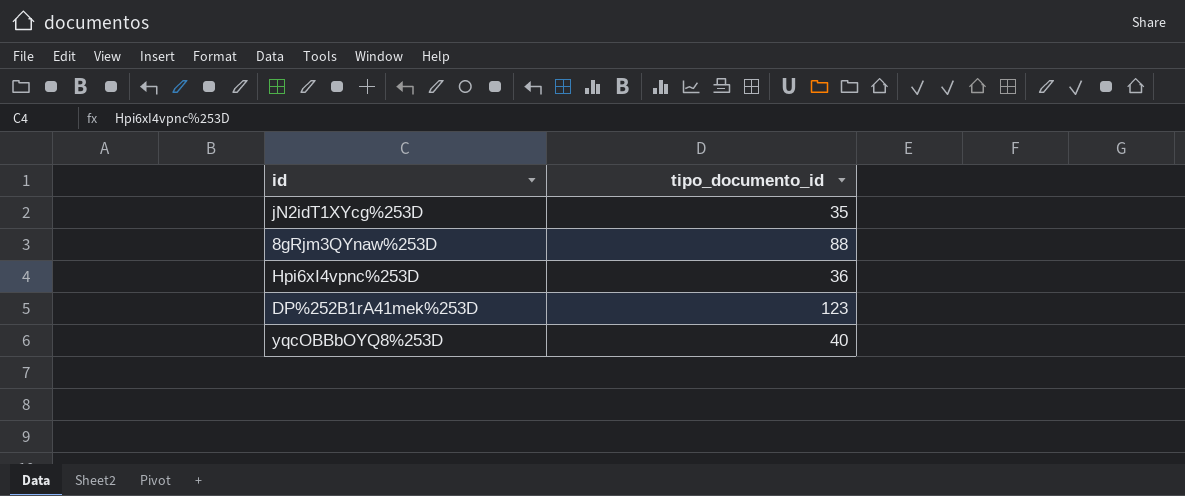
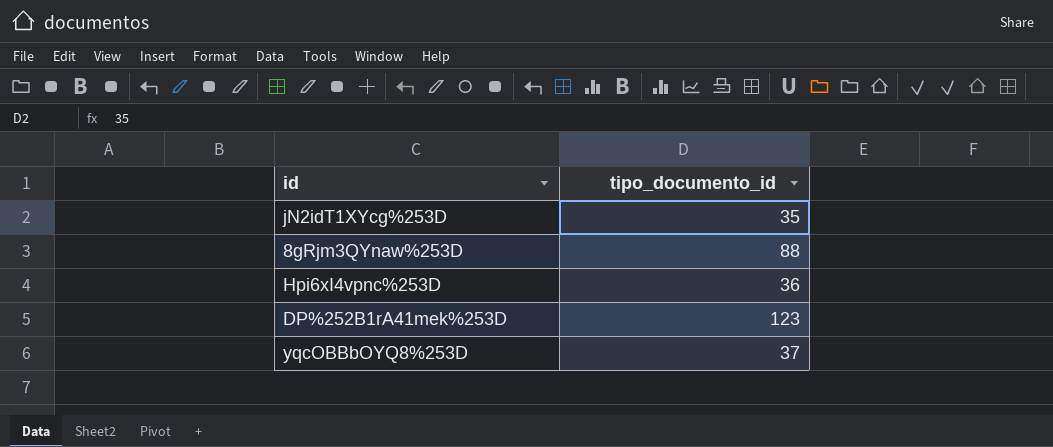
yqcOBBbOYQ8%253D | tipo_documento_id: 40 -> 37

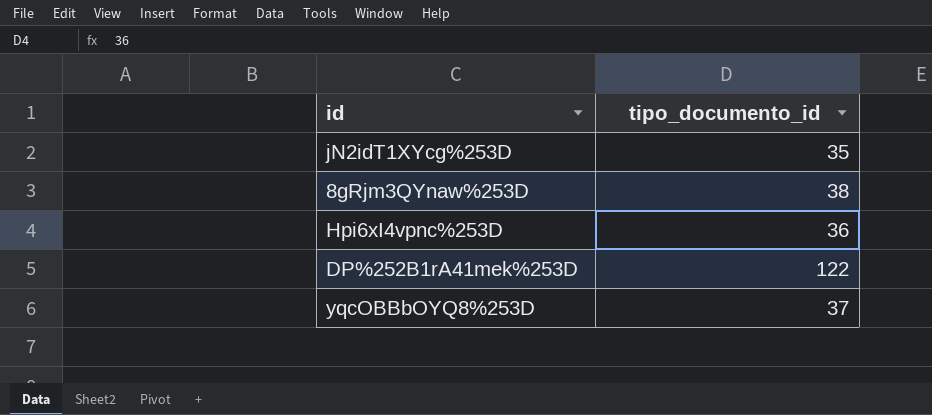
8gRjm3QYnaw%253D | tipo_documento_id: 88 -> 38
DP%252B1rA41mek%253D | tipo_documento_id: 123 -> 122

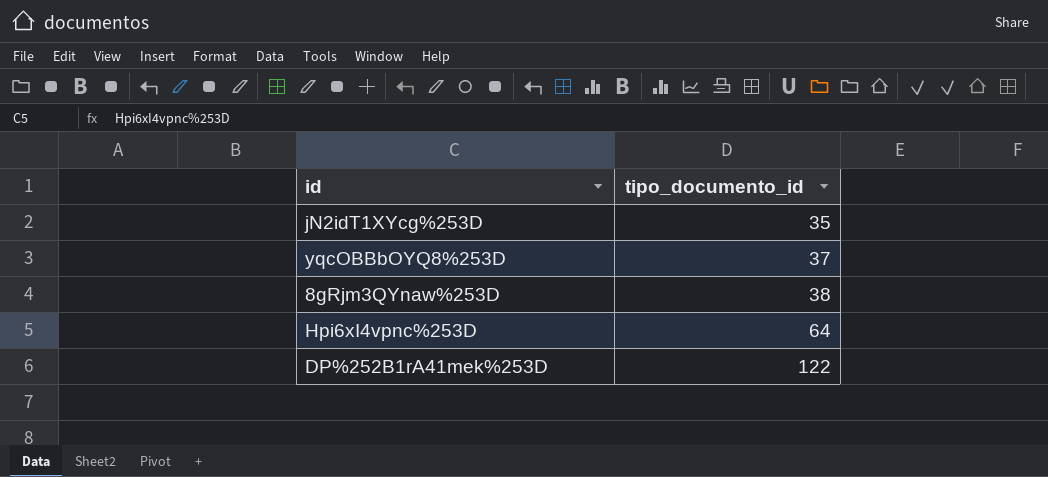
row order: none -> tipo_documento_id ascending
Hpi6xI4vpnc%253D | tipo_documento_id: 36 -> 64

